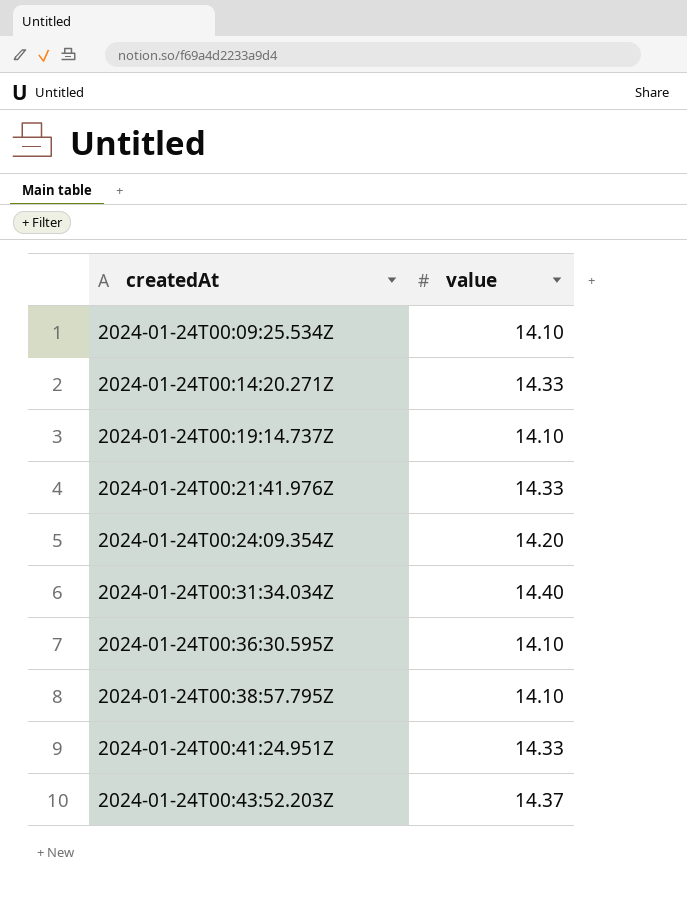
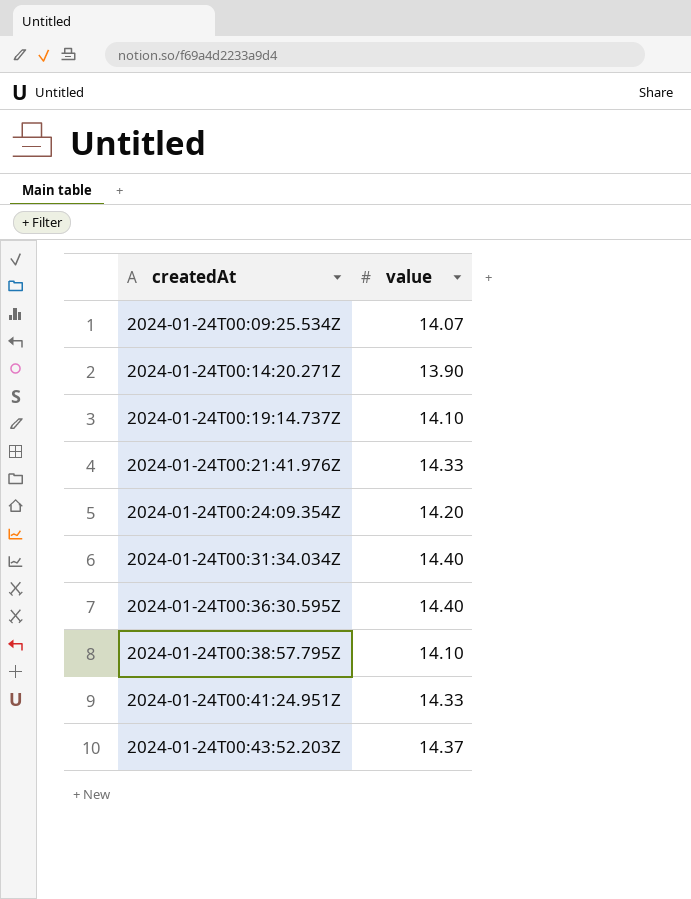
2024-01-24T00:09:25.534Z | value: 14.10 -> 14.07
2024-01-24T00:14:20.271Z | value: 14.33 -> 13.90
2024-01-24T00:36:30.595Z | value: 14.10 -> 14.40

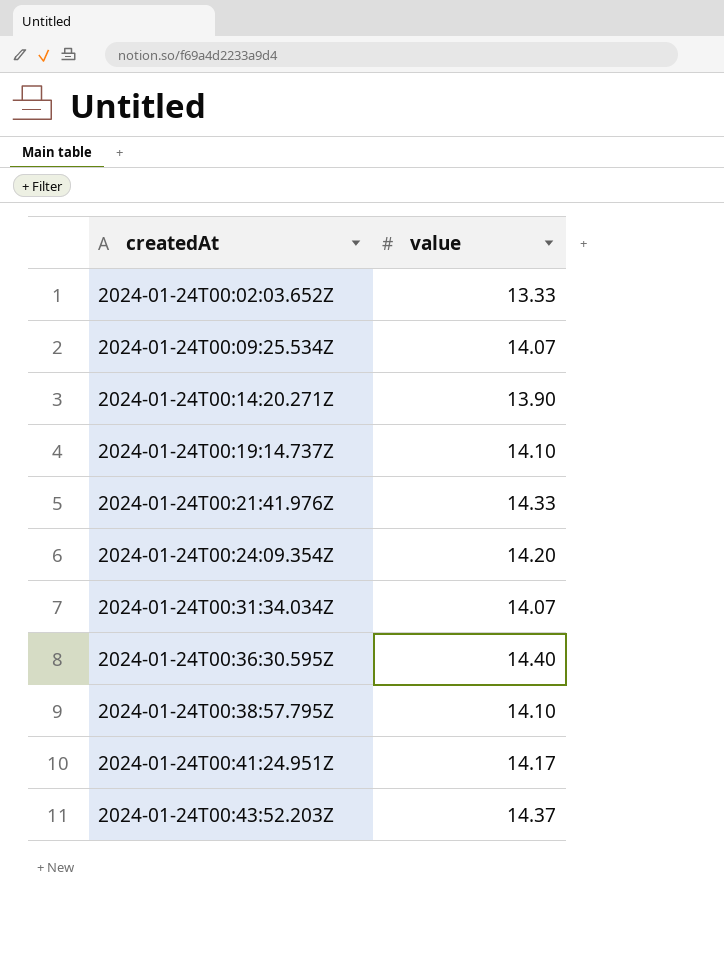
row 2024-01-24T00:02:03.652Z: none -> 13.33
2024-01-24T00:31:34.034Z | value: 14.40 -> 14.07
2024-01-24T00:41:24.951Z | value: 14.33 -> 14.17

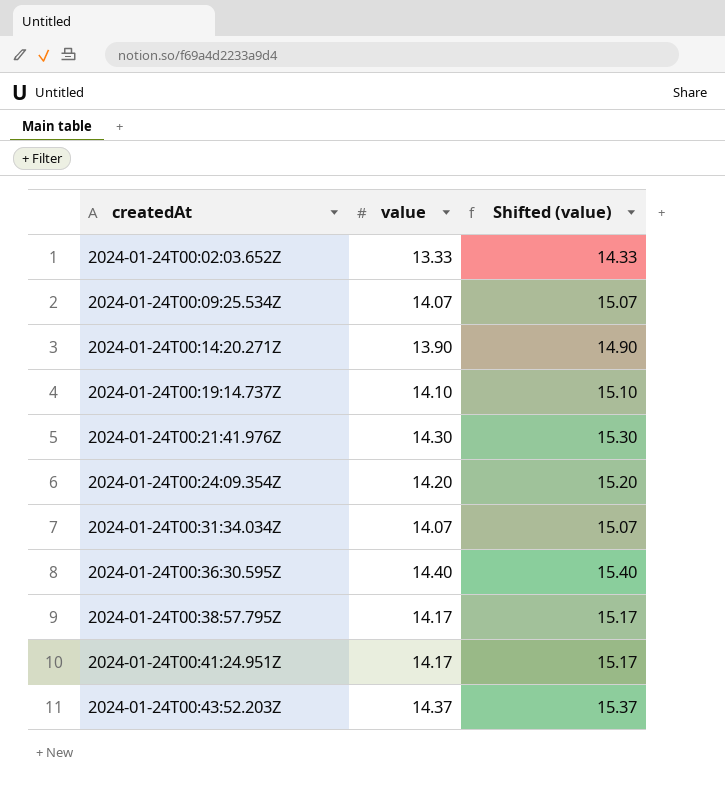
column Shifted (value) | formula: none -> [value] + 1
2024-01-24T00:21:41.976Z | value: 14.33 -> 14.30
2024-01-24T00:38:57.795Z | value: 14.10 -> 14.17

